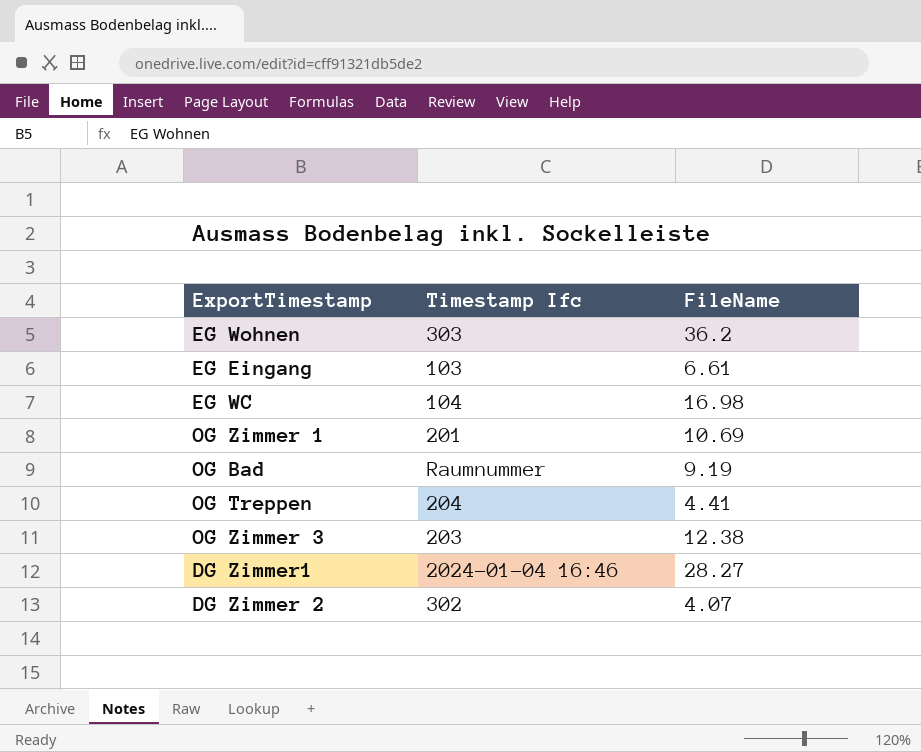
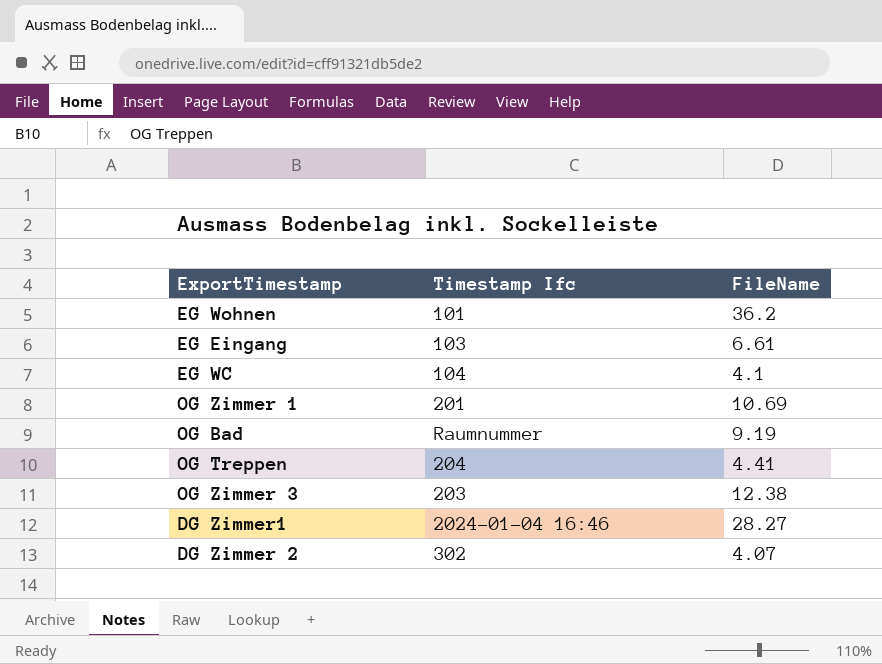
EG Wohnen | Timestamp Ifc: 303 -> 101
EG WC | FileName: 16.98 -> 4.1

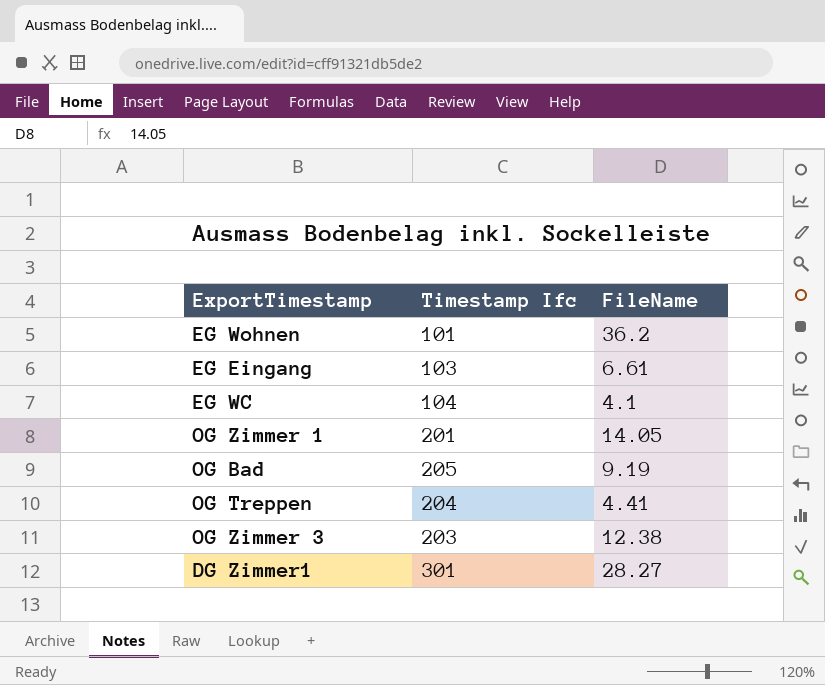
row DG Zimmer 2: 302 | 4.07 -> none
OG Zimmer 1 | FileName: 10.69 -> 14.05
OG Bad | Timestamp Ifc: Raumnummer -> 205
DG Zimmer1 | Timestamp Ifc: 2024-01-04 16:46 -> 301

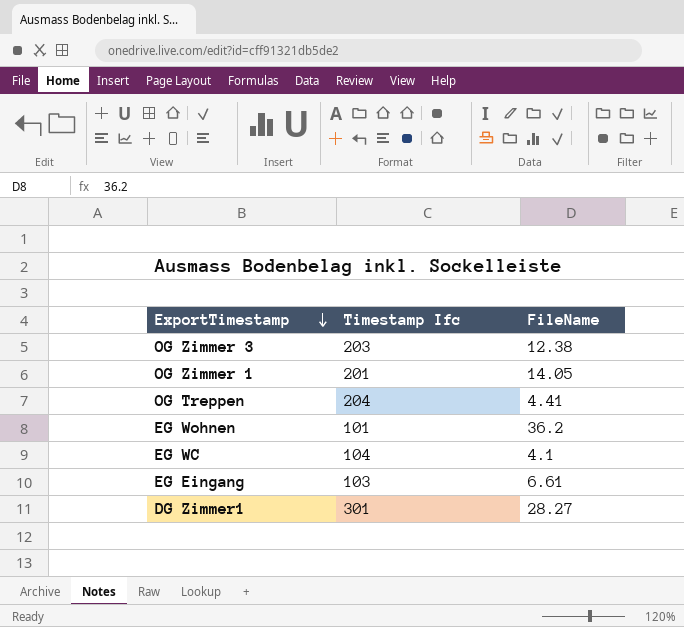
row order: none -> ExportTimestamp descending
row OG Bad: 205 | 9.19 -> none

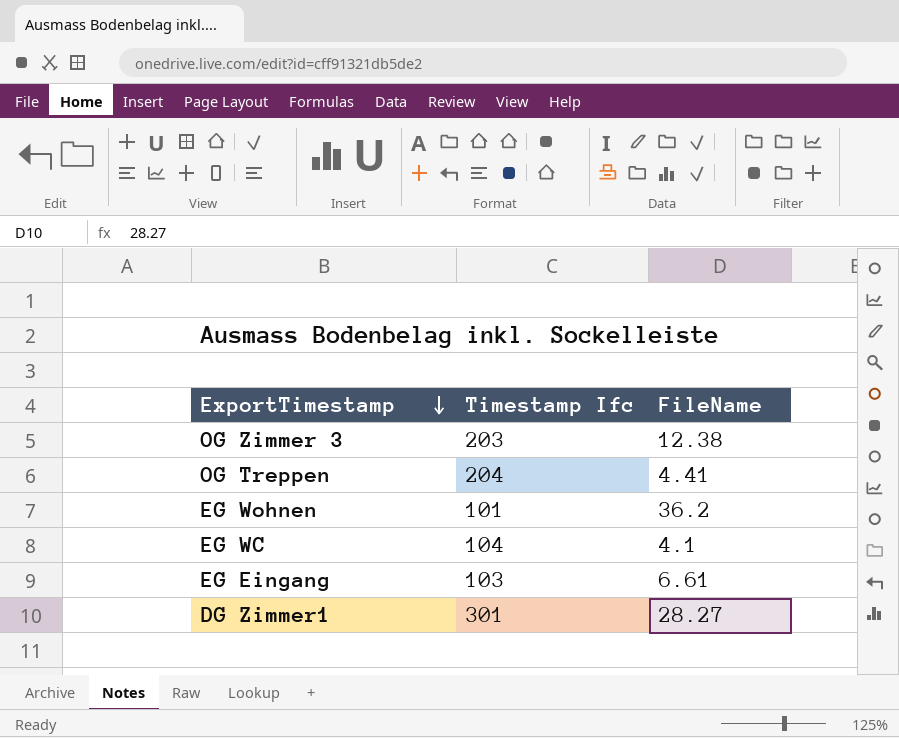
row OG Zimmer 1: 201 | 14.05 -> none

